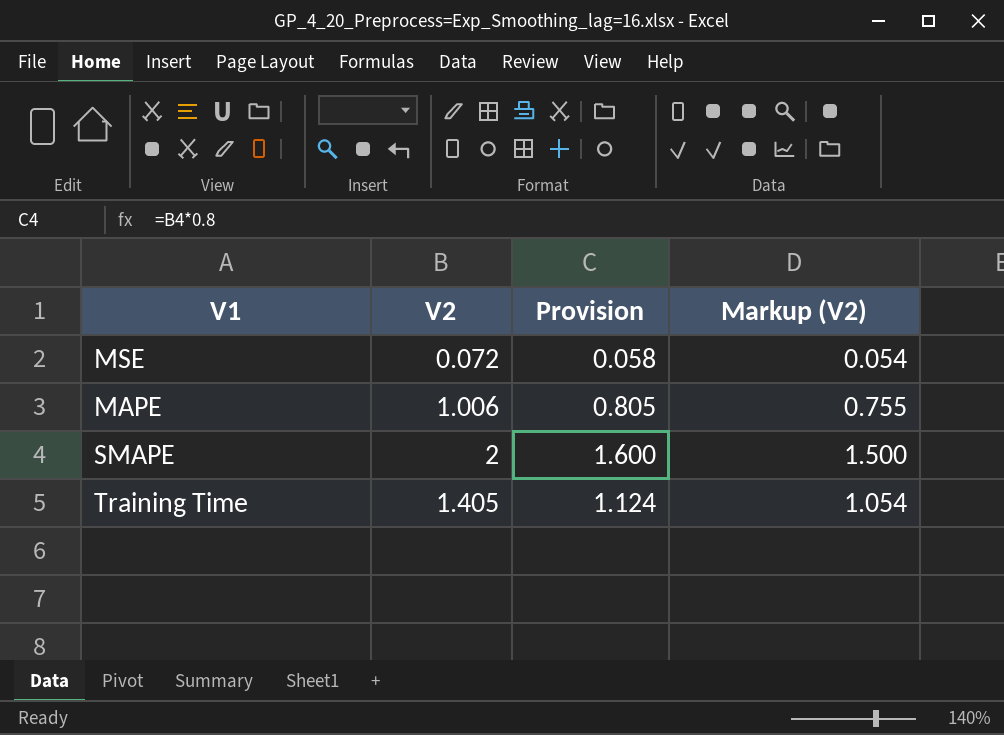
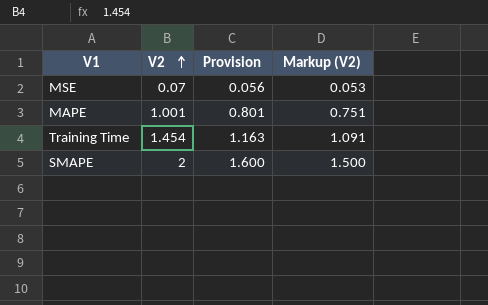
row order: none -> V2 ascending
MSE | V2: 0.072 -> 0.07
MSE | Provision: 0.058 -> 0.056
MSE | Markup (V2): 0.054 -> 0.053
MAPE | V2: 1.006 -> 1.001
MAPE | Provision: 0.805 -> 0.801
MAPE | Markup (V2): 0.755 -> 0.751
Training Time | V2: 1.405 -> 1.454
Training Time | Provision: 1.124 -> 1.163
Training Time | Markup (V2): 1.054 -> 1.091

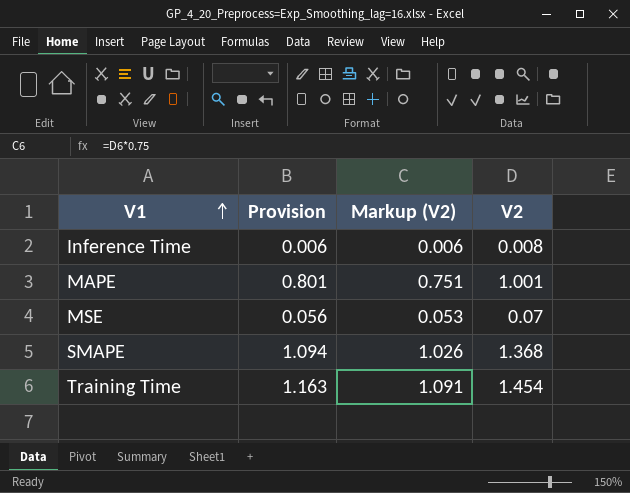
row order: V2 ascending -> V1 ascending
column V2 | position: 2 -> 4
row Inference Time: none -> 0.006 | 0.006 | 0.008
SMAPE | Provision: 1.600 -> 1.094
SMAPE | Markup (V2): 1.500 -> 1.026
SMAPE | V2: 2 -> 1.368

